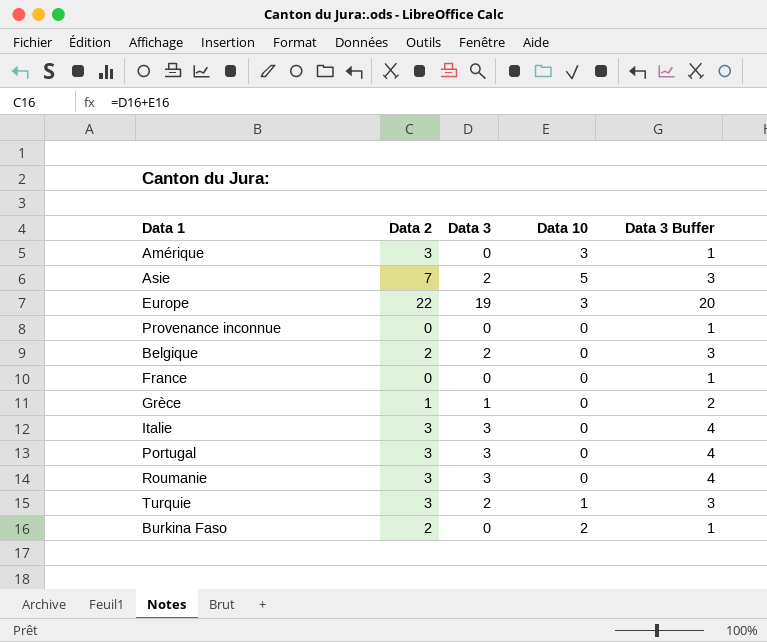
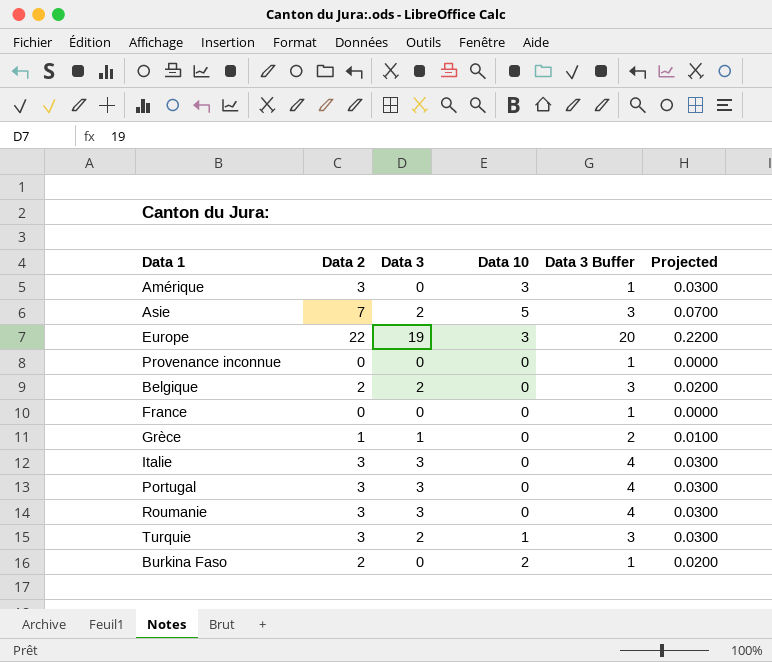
column Projected | formula: none -> [Data 2] * 0.01

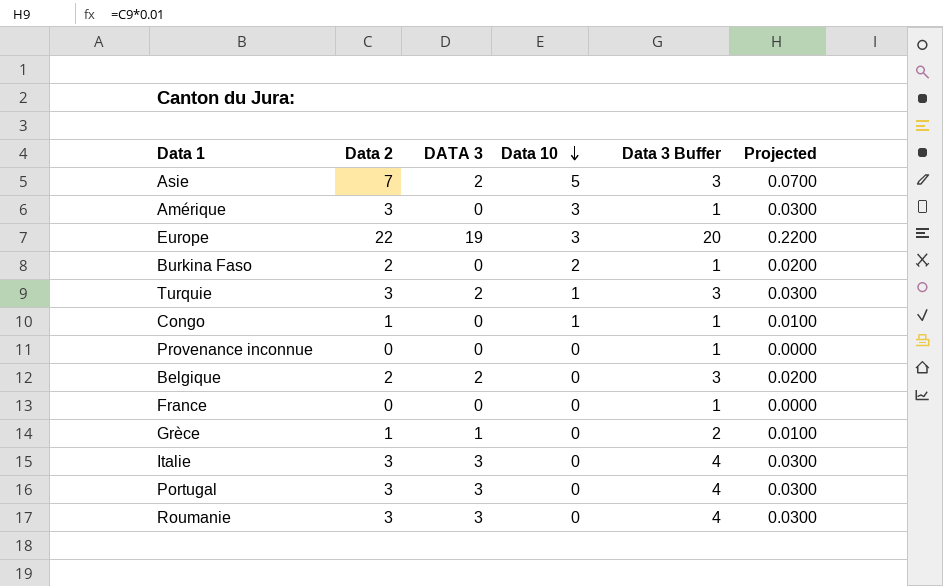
row order: none -> Data 10 descending
column name: Data 3 -> DATA 3
row Congo: none -> 1 | 0 | 1 | 1 | 0.0100

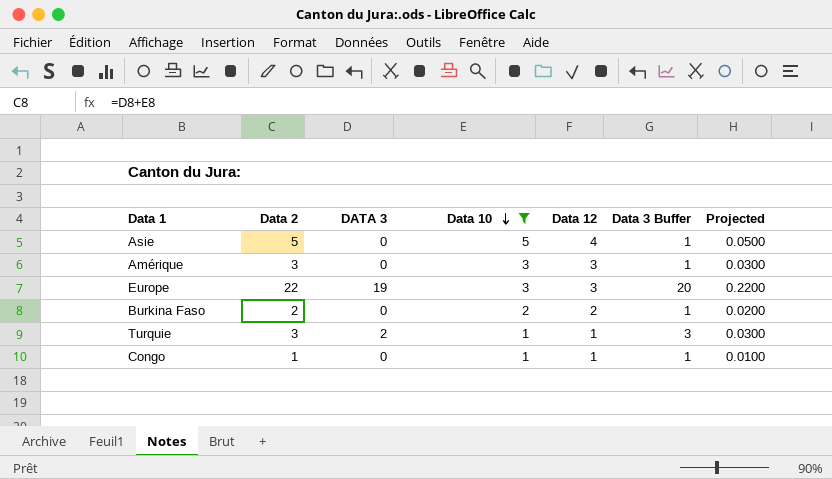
filter: none -> Data 10 != 0
column Data 12 | position: none -> 5
Asie | Data 2: 7 -> 5
Asie | DATA 3: 2 -> 0
Asie | Data 3 Buffer: 3 -> 1
Asie | Projected: 0.0700 -> 0.0500

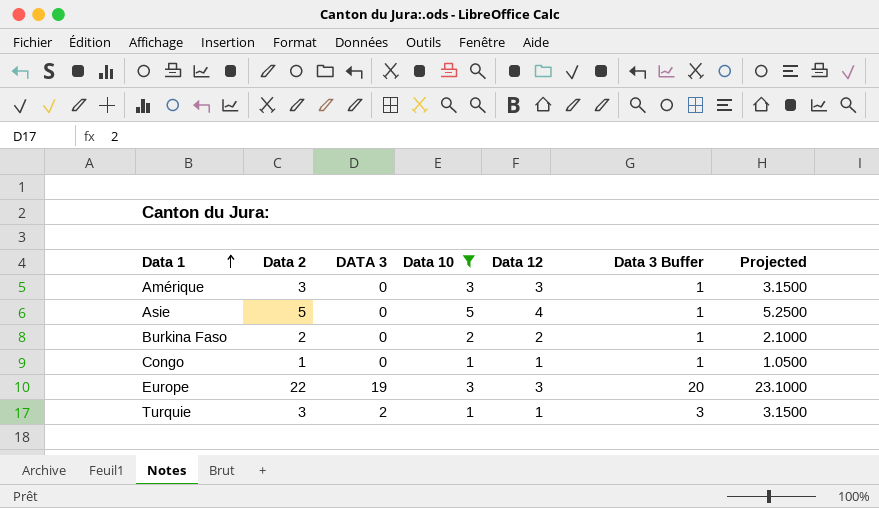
row order: Data 10 descending -> Data 1 ascending
column Projected | formula: [Data 2] * 0.01 -> [Data 2] * 1.05

